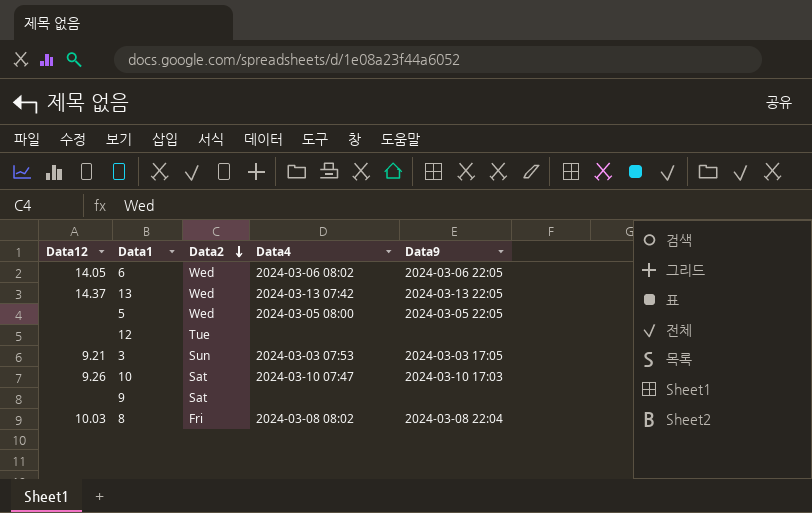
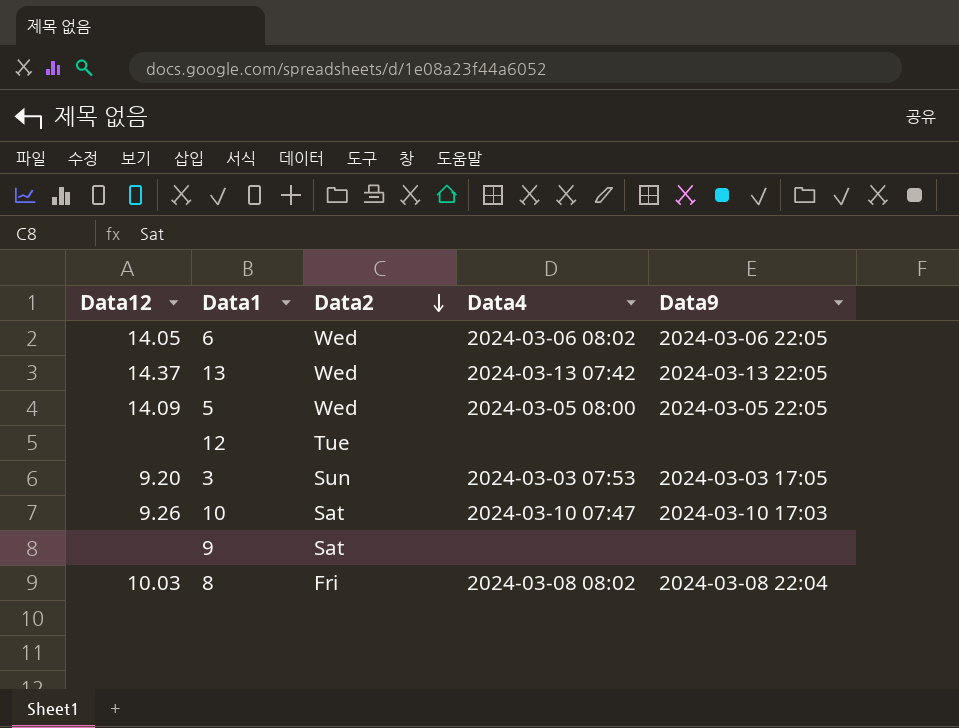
5 | Data12: none -> 14.09
3 | Data12: 9.21 -> 9.20

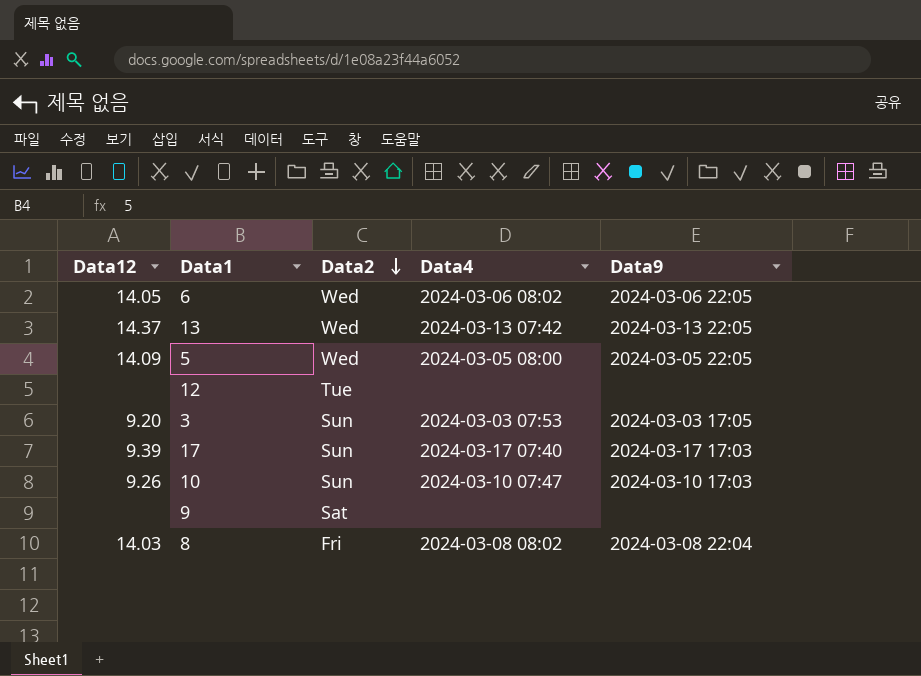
row 17: none -> 9.39 | Sun | 2024-03-17 07:40 | 2024-03-17 17:03
10 | Data2: Sat -> Sun
8 | Data12: 10.03 -> 14.03

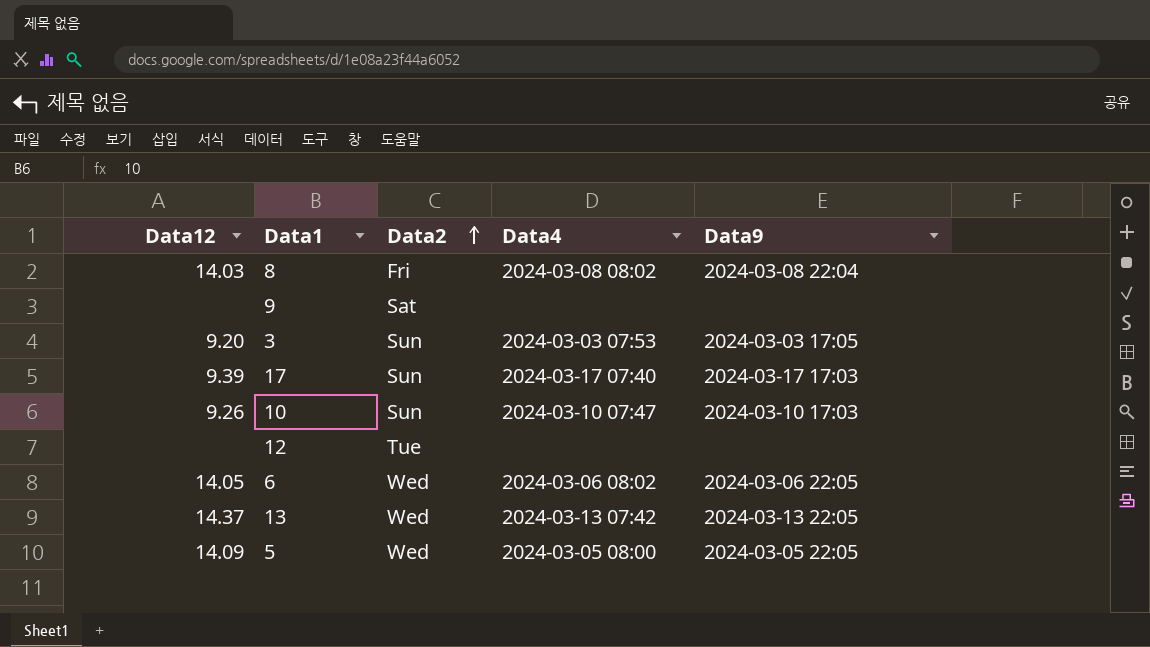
row order: Data2 descending -> Data2 ascending

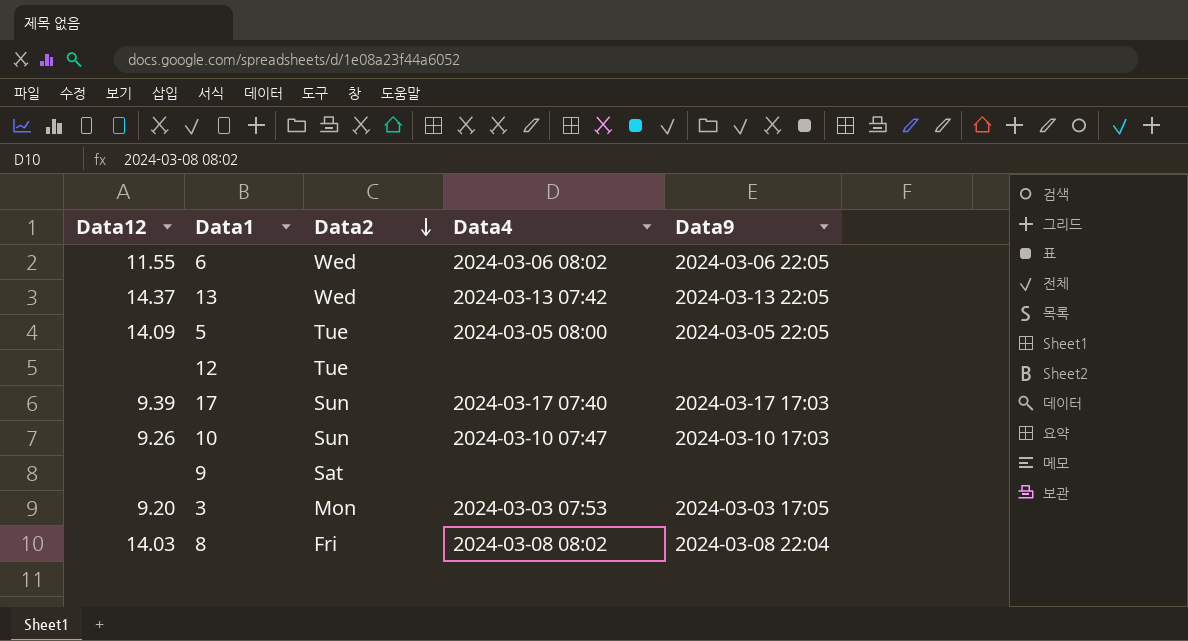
row order: Data2 ascending -> Data2 descending
6 | Data12: 14.05 -> 11.55
5 | Data2: Wed -> Tue
3 | Data2: Sun -> Mon

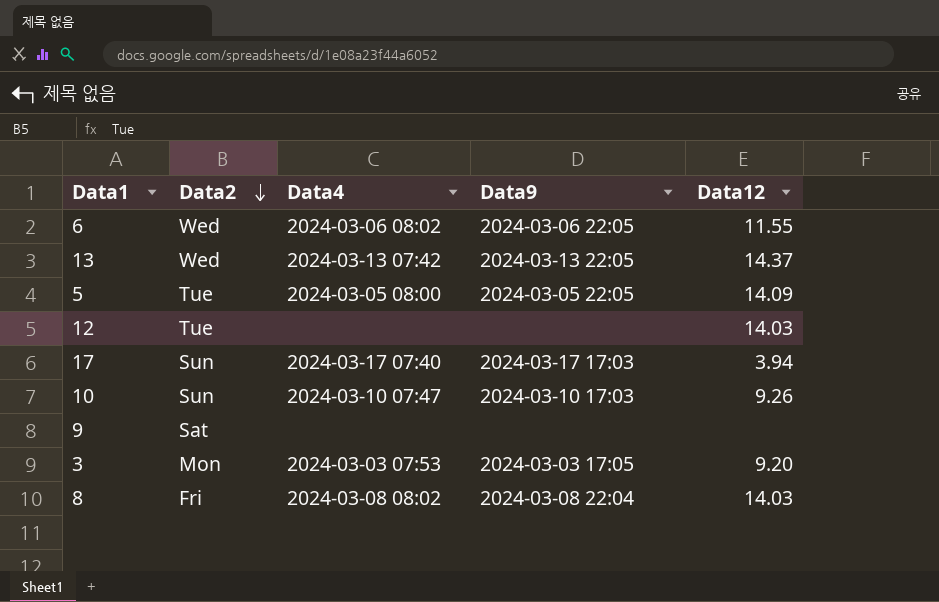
column Data12 | position: 1 -> 5
12 | Data12: none -> 14.03
17 | Data12: 9.39 -> 3.94

